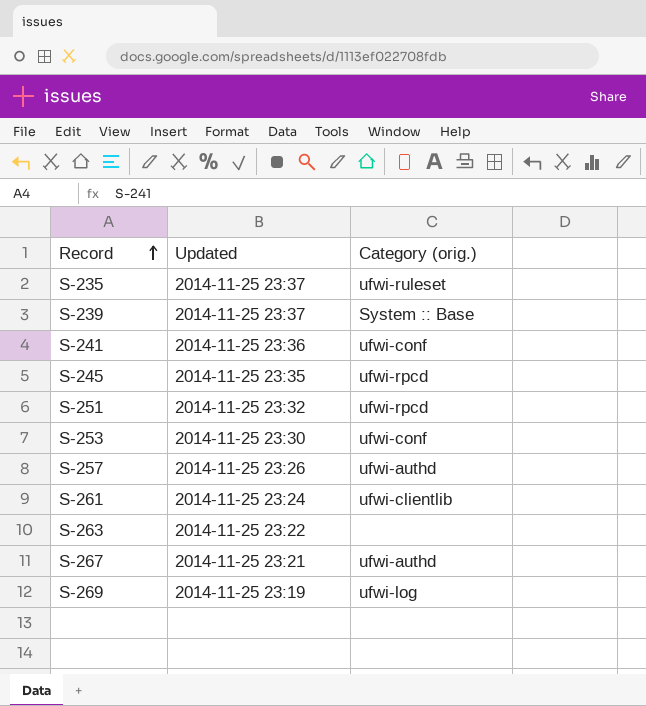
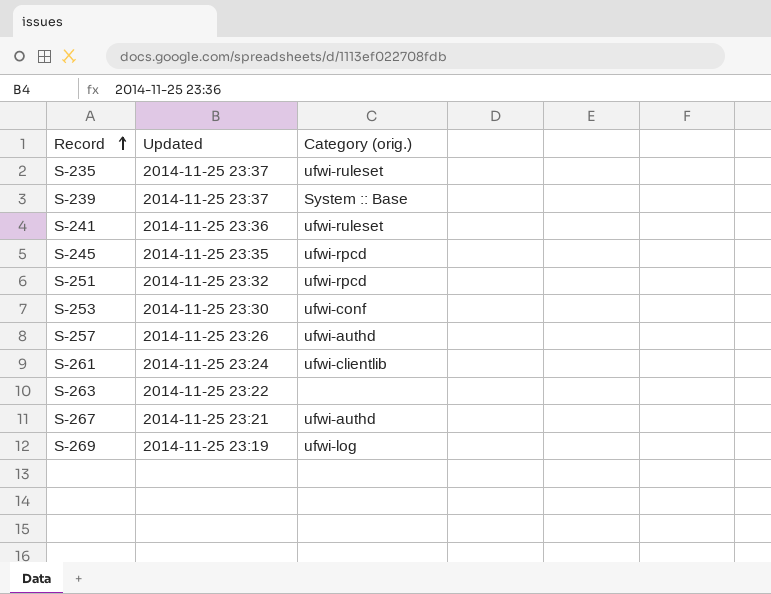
S-241 | Category (orig.): ufwi-conf -> ufwi-ruleset

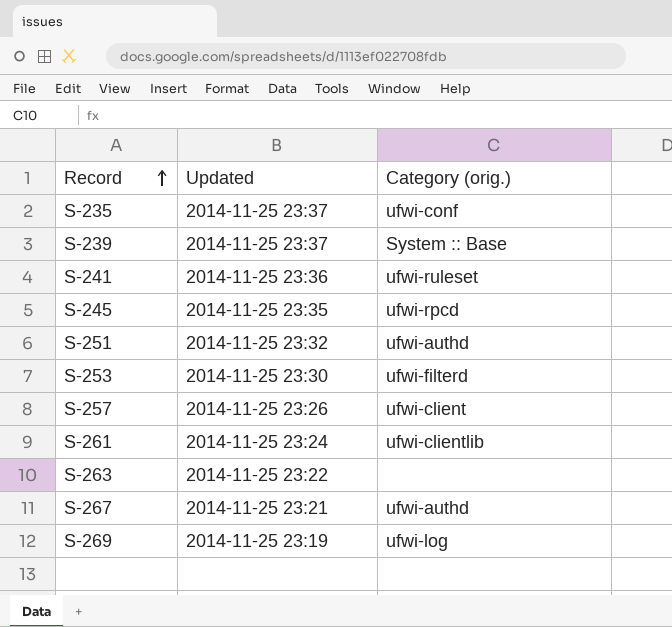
S-235 | Category (orig.): ufwi-ruleset -> ufwi-conf
S-251 | Category (orig.): ufwi-rpcd -> ufwi-authd
S-253 | Category (orig.): ufwi-conf -> ufwi-filterd
S-257 | Category (orig.): ufwi-authd -> ufwi-client

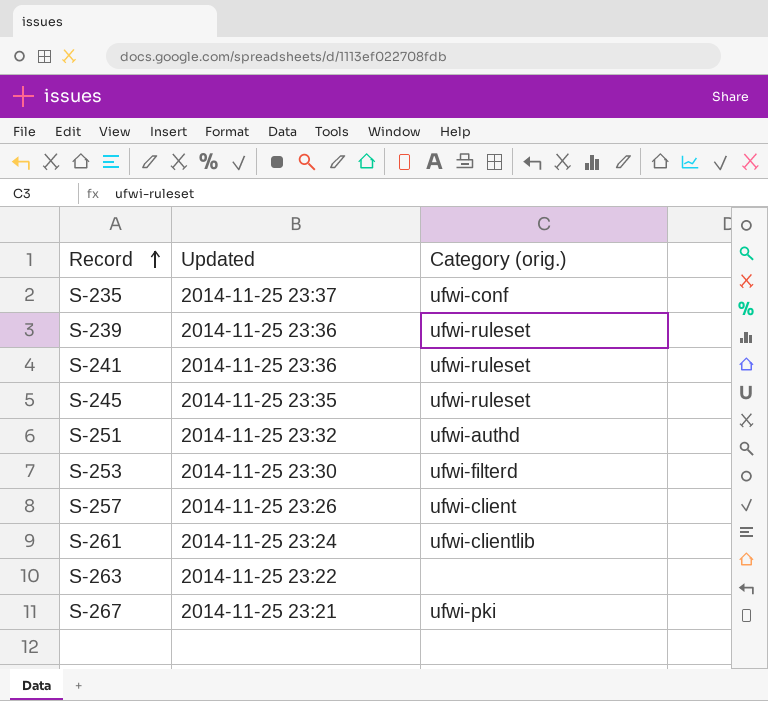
row S-269: 2014-11-25 23:19 | ufwi-log -> none
S-239 | Updated: 2014-11-25 23:37 -> 2014-11-25 23:36
S-239 | Category (orig.): System :: Base -> ufwi-ruleset
S-245 | Category (orig.): ufwi-rpcd -> ufwi-ruleset
S-267 | Category (orig.): ufwi-authd -> ufwi-pki

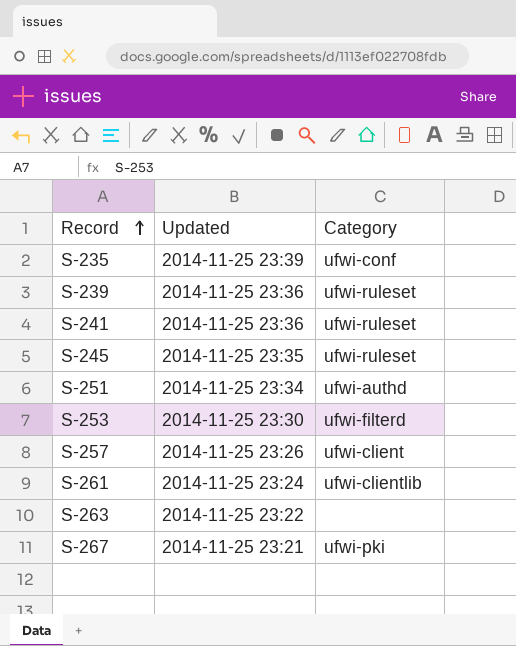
column name: Category (orig.) -> Category
S-235 | Updated: 2014-11-25 23:37 -> 2014-11-25 23:39
S-251 | Updated: 2014-11-25 23:32 -> 2014-11-25 23:34

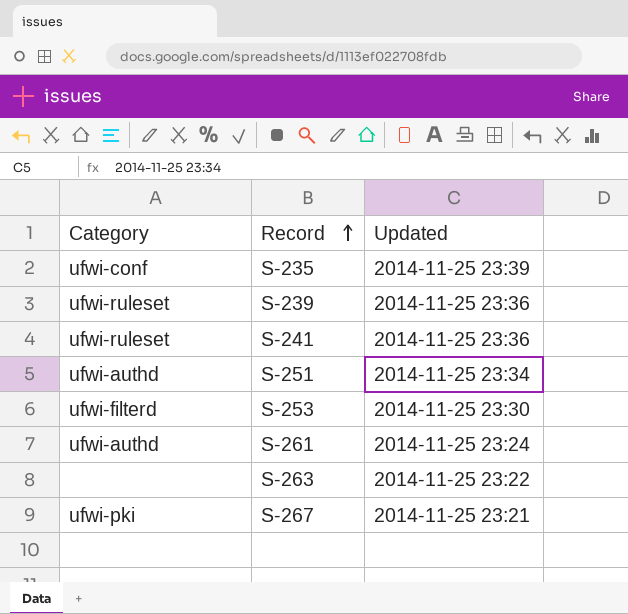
column Category | position: 3 -> 1
row S-245: 2014-11-25 23:35 | ufwi-ruleset -> none
row S-257: 2014-11-25 23:26 | ufwi-client -> none
S-261 | Category: ufwi-clientlib -> ufwi-authd

